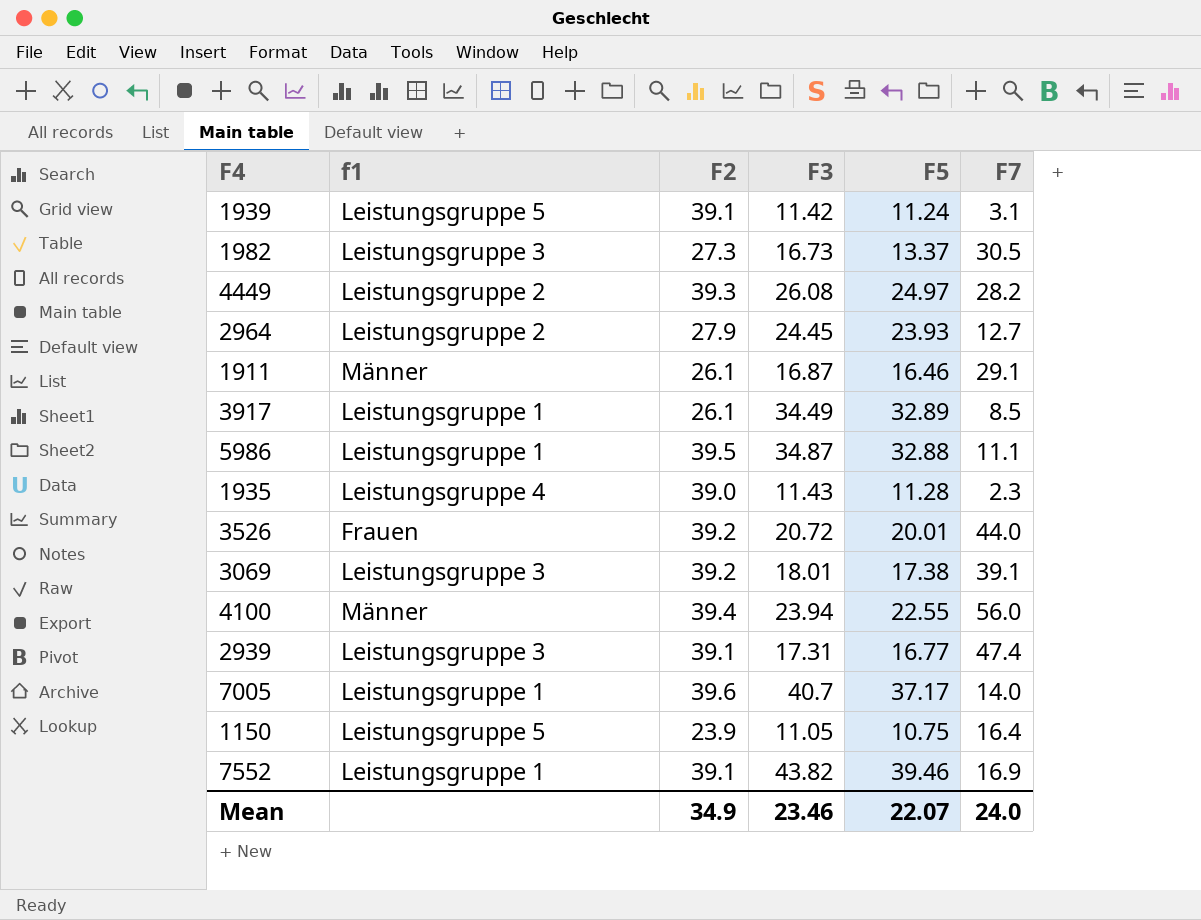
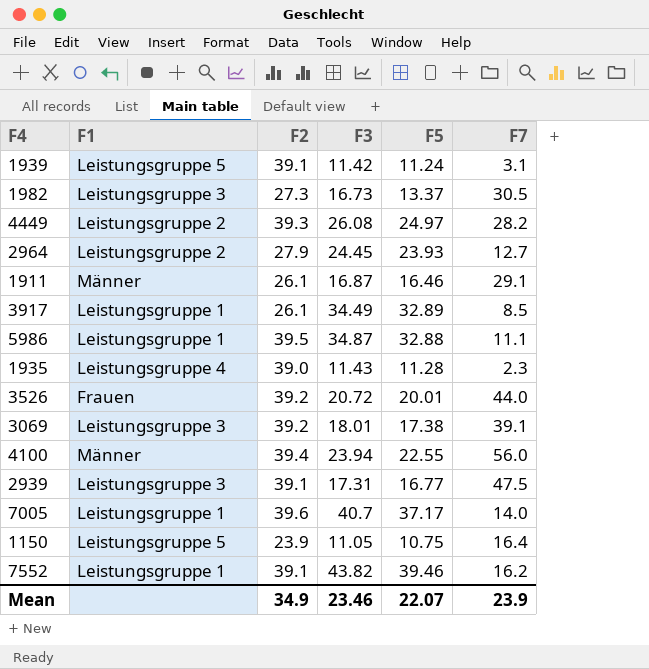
column name: f1 -> F1
2939 | F7: 47.4 -> 47.5
7552 | F7: 16.9 -> 16.2
Mean | F7: 24.0 -> 23.9

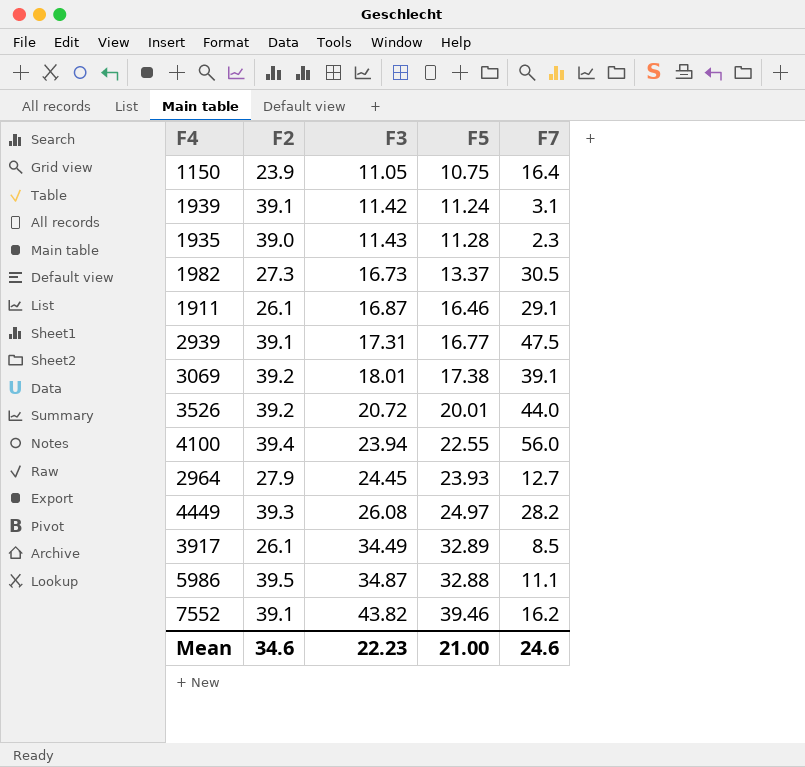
row order: none -> F3 ascending
column F1 | position: 2 -> none
row 7005: Leistungsgruppe 1 | 39.6 | 40.7 | 37.17 | 14.0 -> none
Mean | F2: 34.9 -> 34.6
Mean | F3: 23.46 -> 22.23
Mean | F5: 22.07 -> 21.00
Mean | F7: 23.9 -> 24.6

